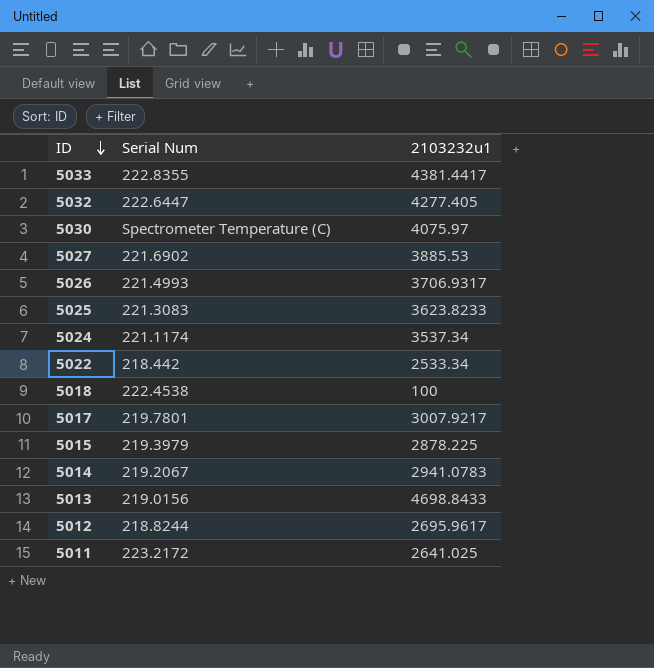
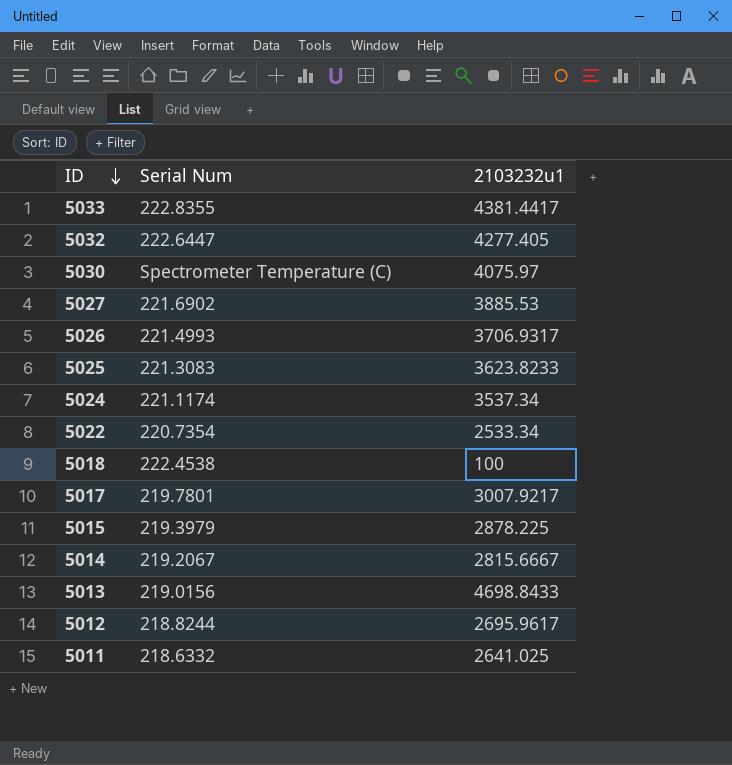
5022 | Serial Num: 218.442 -> 220.7354
5014 | 2103232u1: 2941.0783 -> 2815.6667
5011 | Serial Num: 223.2172 -> 218.6332

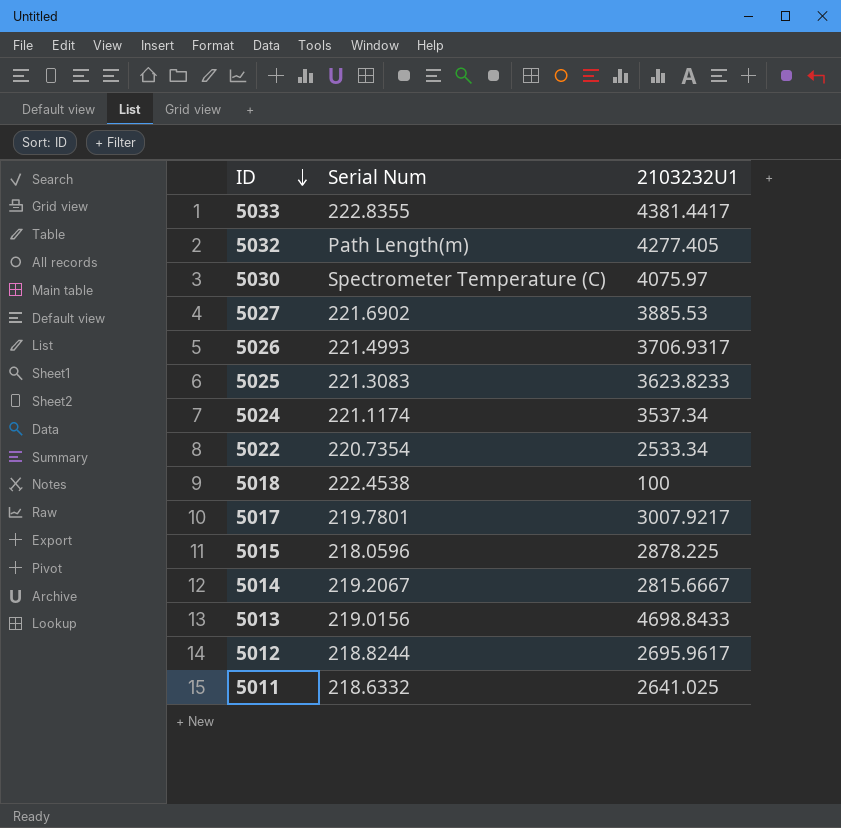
column name: 2103232u1 -> 2103232U1
5032 | Serial Num: 222.6447 -> Path Length(m)
5015 | Serial Num: 219.3979 -> 218.0596

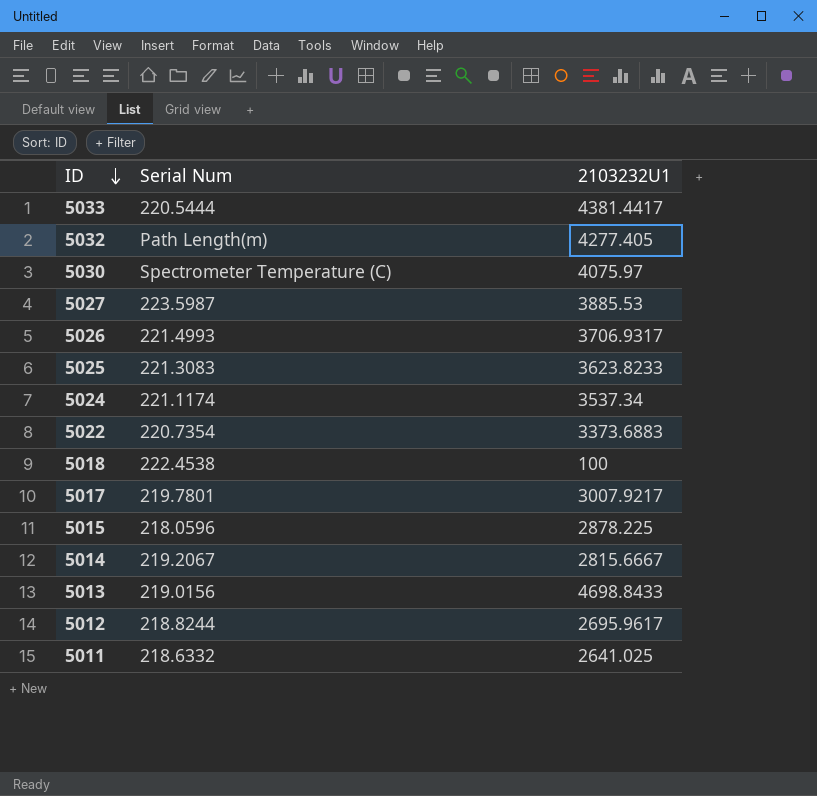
5033 | Serial Num: 222.8355 -> 220.5444
5027 | Serial Num: 221.6902 -> 223.5987
5022 | 2103232U1: 2533.34 -> 3373.6883

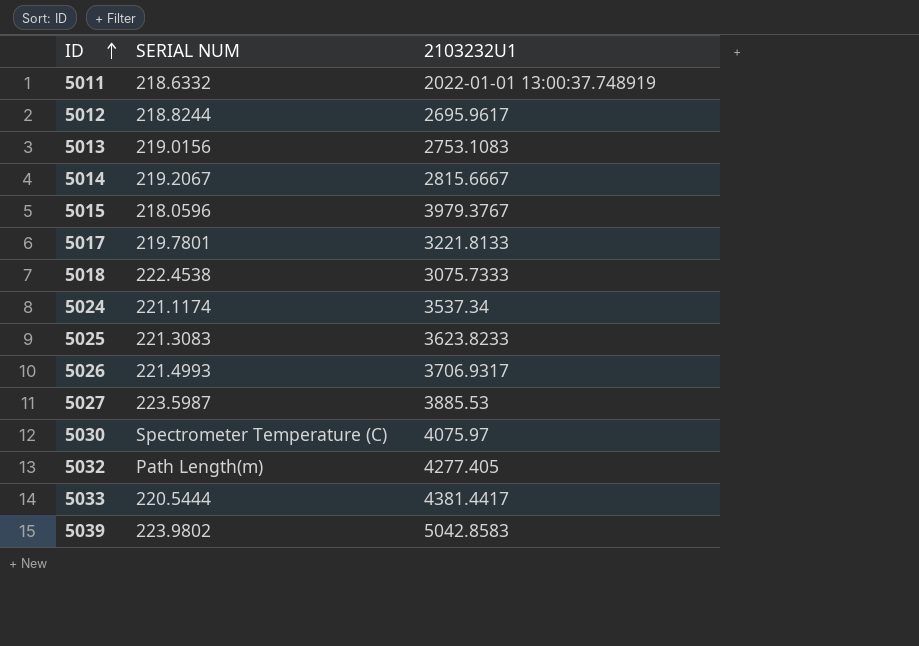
row order: ID descending -> ID ascending
column name: Serial Num -> SERIAL NUM
row 5022: 220.7354 | 3373.6883 -> none
5011 | 2103232U1: 2641.025 -> 2022-01-01 13:00:37.748919
5013 | 2103232U1: 4698.8433 -> 2753.1083
5015 | 2103232U1: 2878.225 -> 3979.3767
5017 | 2103232U1: 3007.9217 -> 3221.8133
5018 | 2103232U1: 100 -> 3075.7333
row 5039: none -> 223.9802 | 5042.8583

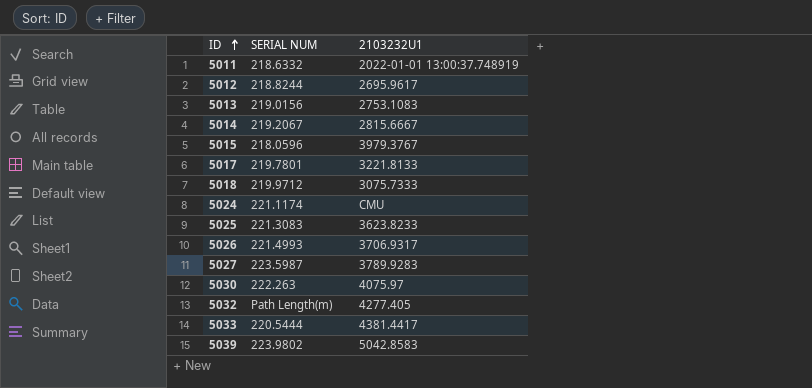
5018 | SERIAL NUM: 222.4538 -> 219.9712
5024 | 2103232U1: 3537.34 -> CMU
5027 | 2103232U1: 3885.53 -> 3789.9283
5030 | SERIAL NUM: Spectrometer Temperature (C) -> 222.263

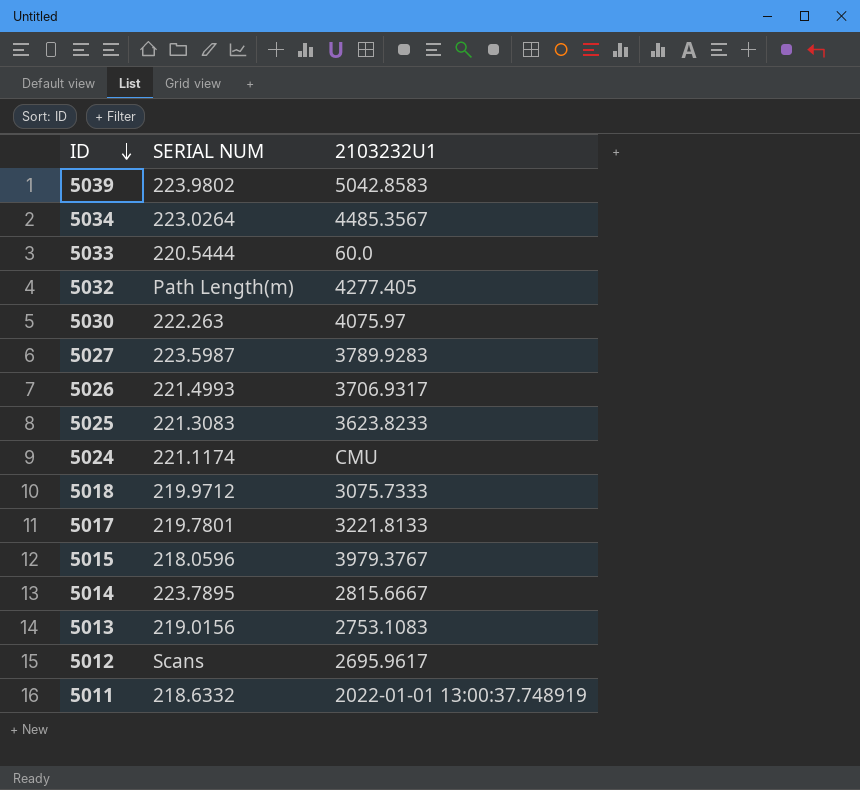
row order: ID ascending -> ID descending
row 5034: none -> 223.0264 | 4485.3567
5033 | 2103232U1: 4381.4417 -> 60.0
5014 | SERIAL NUM: 219.2067 -> 223.7895
5012 | SERIAL NUM: 218.8244 -> Scans

